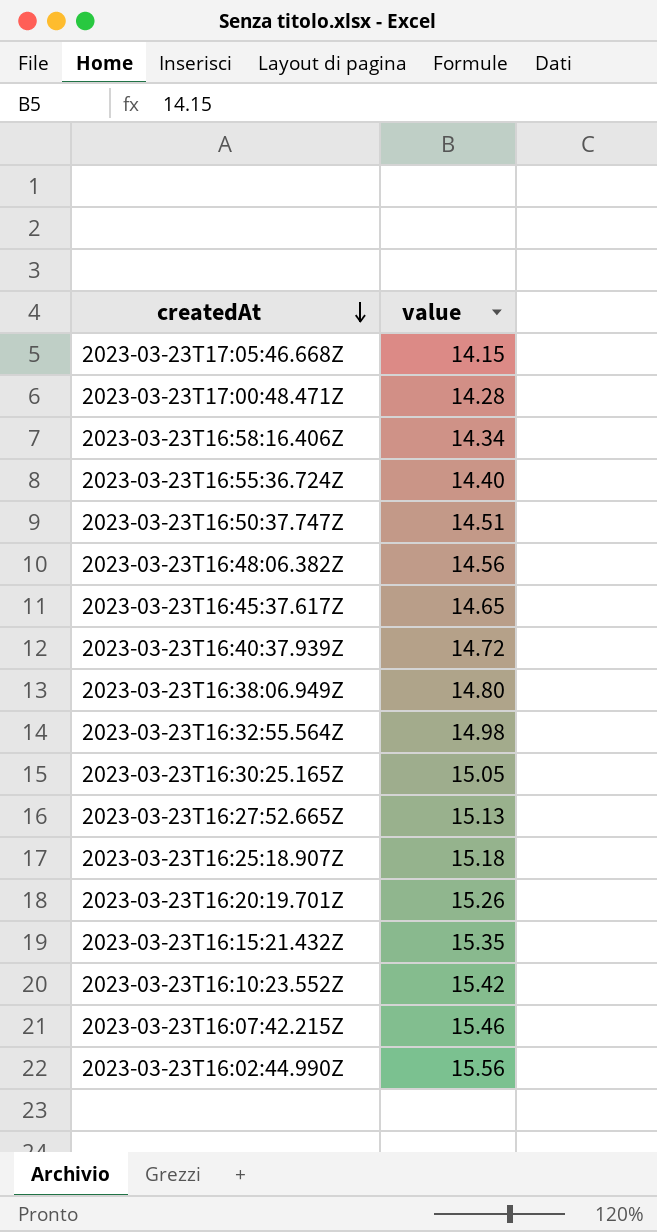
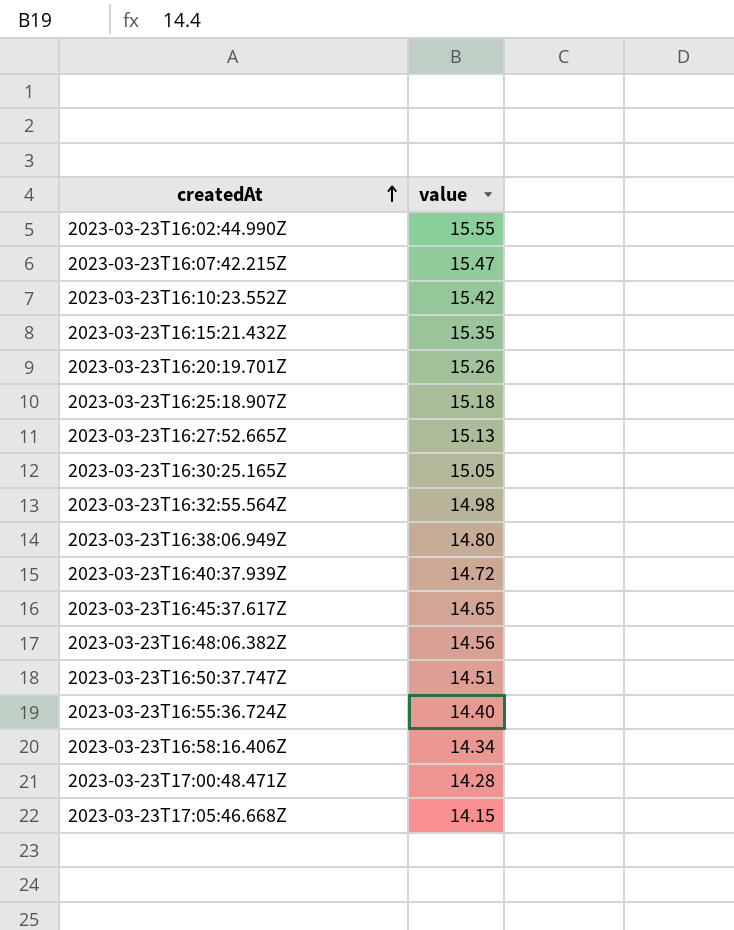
row order: createdAt descending -> createdAt ascending
2023-03-23T16:02:44.990Z | value: 15.56 -> 15.55
2023-03-23T16:07:42.215Z | value: 15.46 -> 15.47

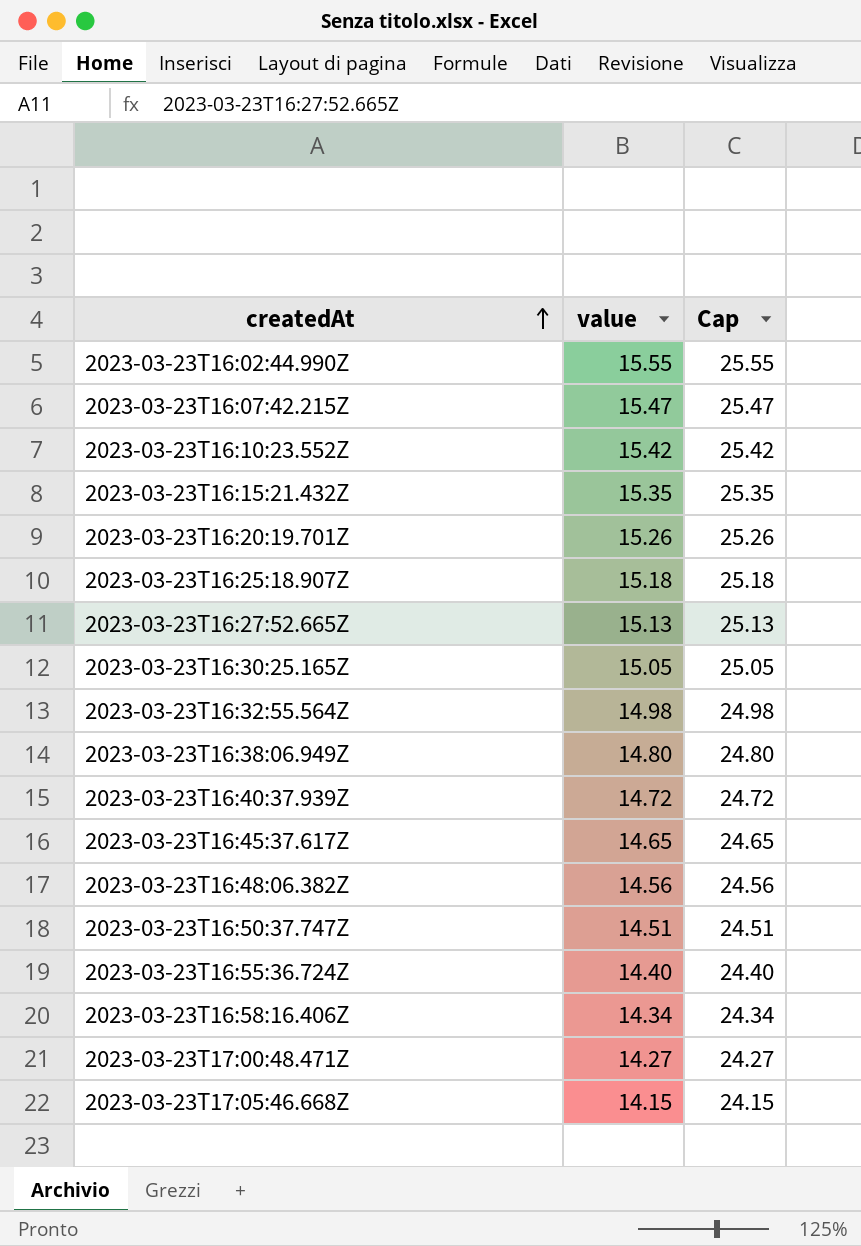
column Cap | formula: none -> [value] + 10
2023-03-23T17:00:48.471Z | value: 14.28 -> 14.27

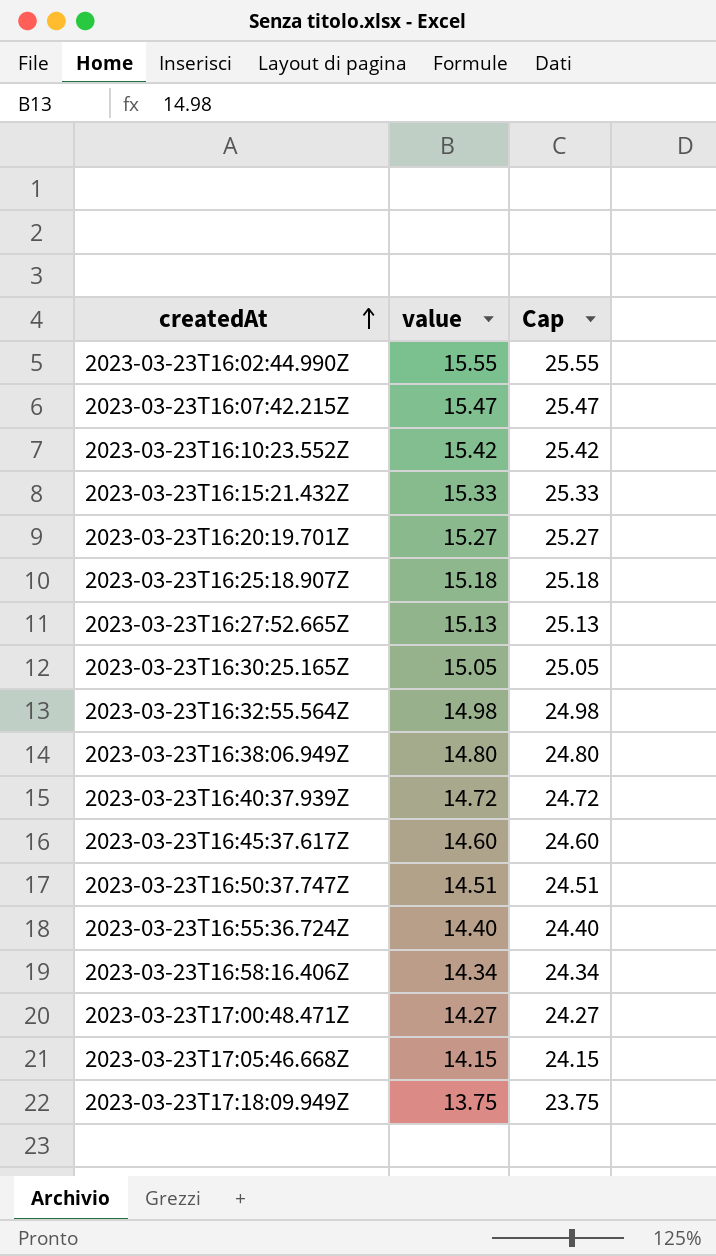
row 2023-03-23T16:48:06.382Z: 14.56 | 24.56 -> none
2023-03-23T16:15:21.432Z | value: 15.35 -> 15.33
2023-03-23T16:15:21.432Z | Cap: 25.35 -> 25.33
2023-03-23T16:20:19.701Z | value: 15.26 -> 15.27
2023-03-23T16:20:19.701Z | Cap: 25.26 -> 25.27
2023-03-23T16:45:37.617Z | value: 14.65 -> 14.60
2023-03-23T16:45:37.617Z | Cap: 24.65 -> 24.60
row 2023-03-23T17:18:09.949Z: none -> 13.75 | 23.75

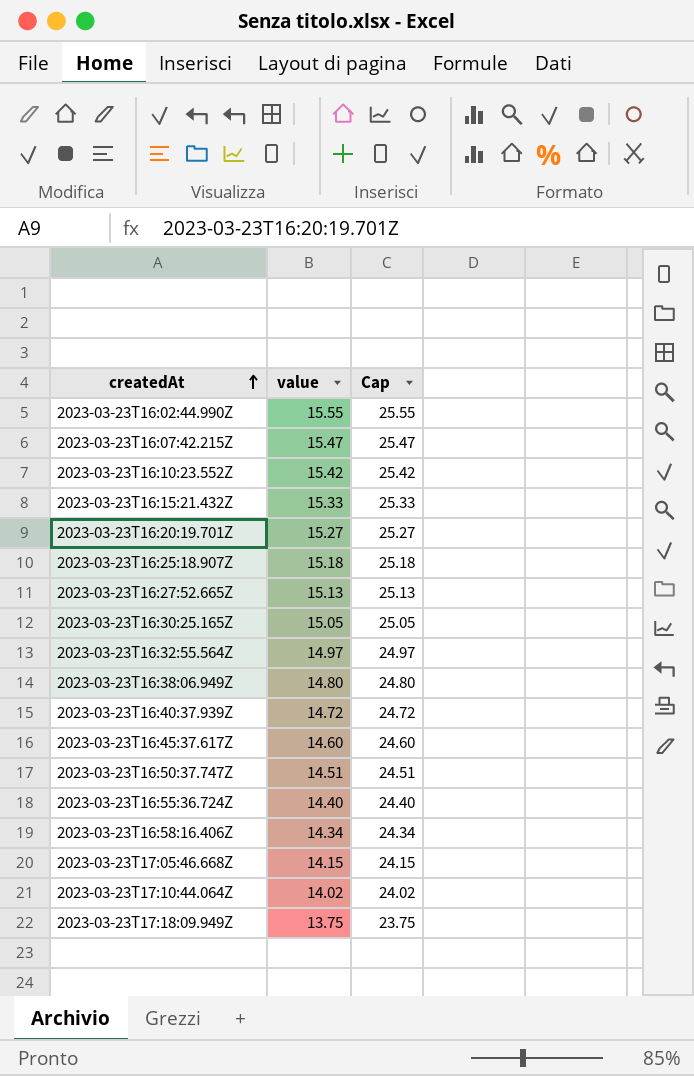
row 2023-03-23T17:00:48.471Z: 14.27 | 24.27 -> none
2023-03-23T16:32:55.564Z | value: 14.98 -> 14.97
2023-03-23T16:32:55.564Z | Cap: 24.98 -> 24.97
row 2023-03-23T17:10:44.064Z: none -> 14.02 | 24.02

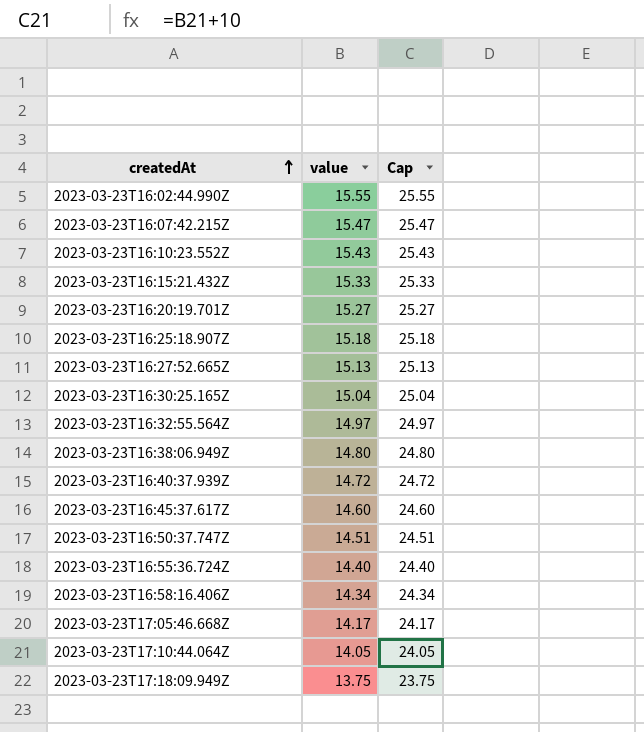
2023-03-23T16:10:23.552Z | value: 15.42 -> 15.43
2023-03-23T16:10:23.552Z | Cap: 25.42 -> 25.43
2023-03-23T16:30:25.165Z | value: 15.05 -> 15.04
2023-03-23T16:30:25.165Z | Cap: 25.05 -> 25.04
2023-03-23T17:05:46.668Z | value: 14.15 -> 14.17
2023-03-23T17:05:46.668Z | Cap: 24.15 -> 24.17
2023-03-23T17:10:44.064Z | value: 14.02 -> 14.05
2023-03-23T17:10:44.064Z | Cap: 24.02 -> 24.05

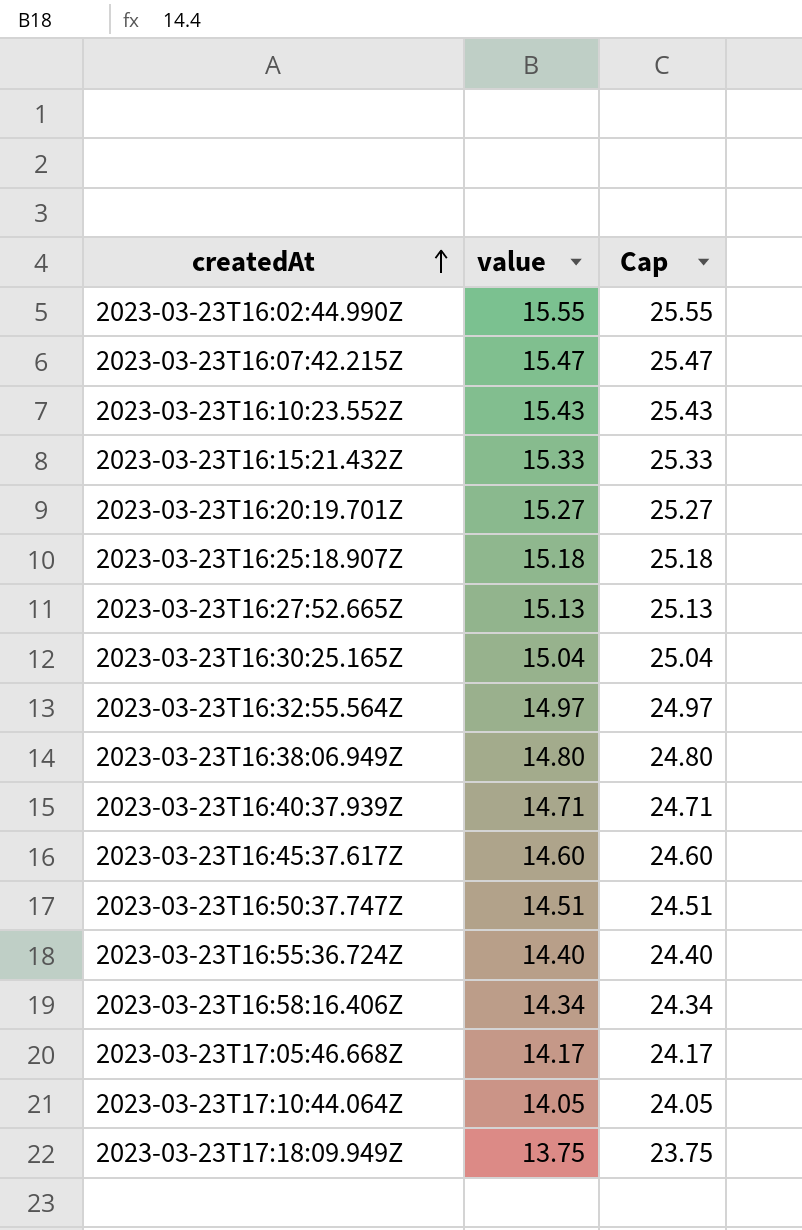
2023-03-23T16:40:37.939Z | value: 14.72 -> 14.71
2023-03-23T16:40:37.939Z | Cap: 24.72 -> 24.71

